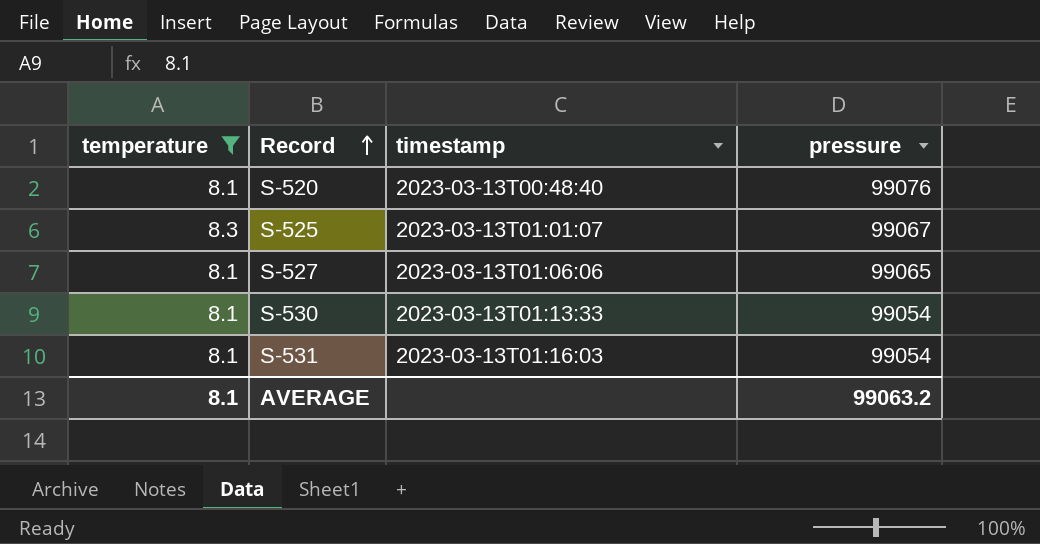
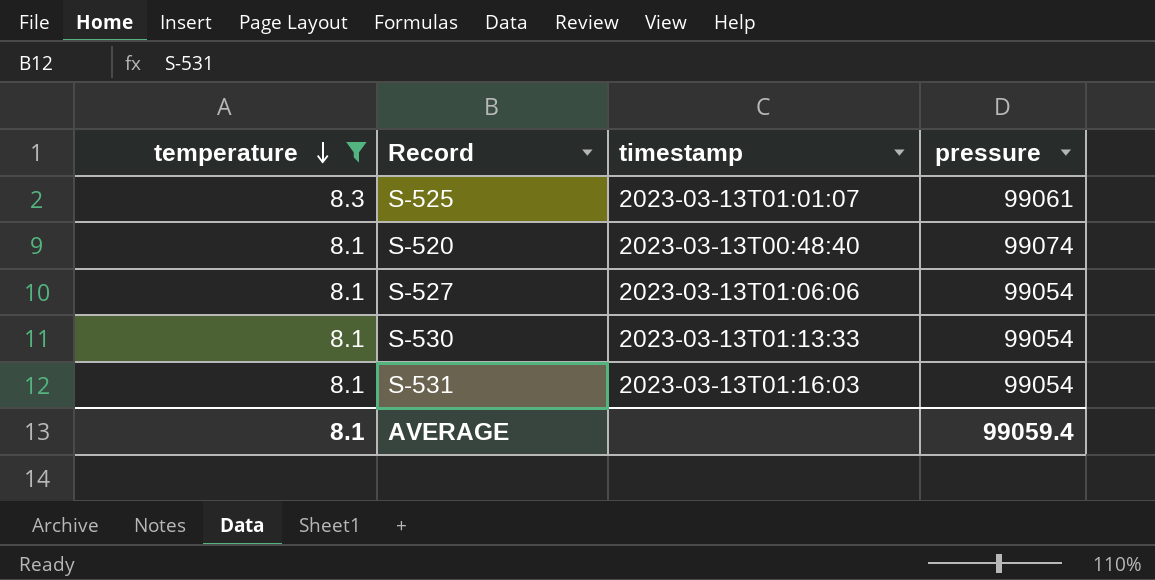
row order: Record ascending -> temperature descending
S-525 | pressure: 99067 -> 99061
S-520 | pressure: 99076 -> 99074
S-527 | pressure: 99065 -> 99054
AVERAGE | pressure: 99063.2 -> 99059.4

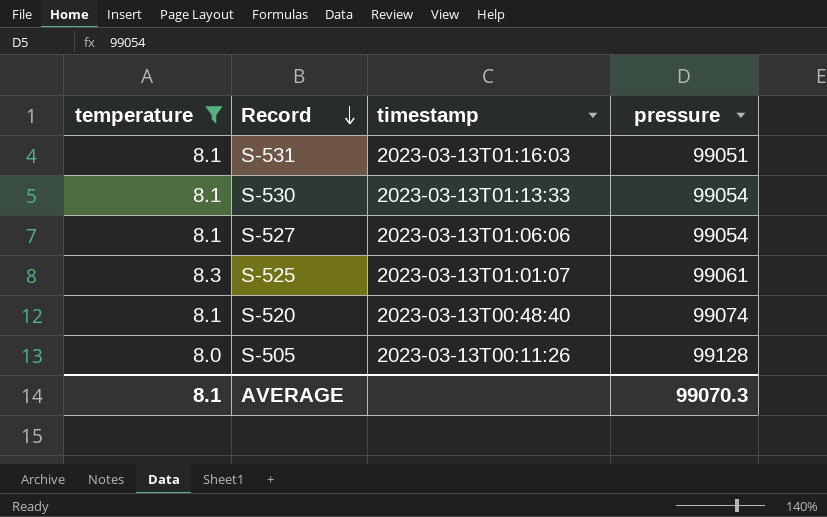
row order: temperature descending -> Record descending
S-531 | pressure: 99054 -> 99051
row S-505: none -> 8.0 | 2023-03-13T00:11:26 | 99128
AVERAGE | pressure: 99059.4 -> 99070.3

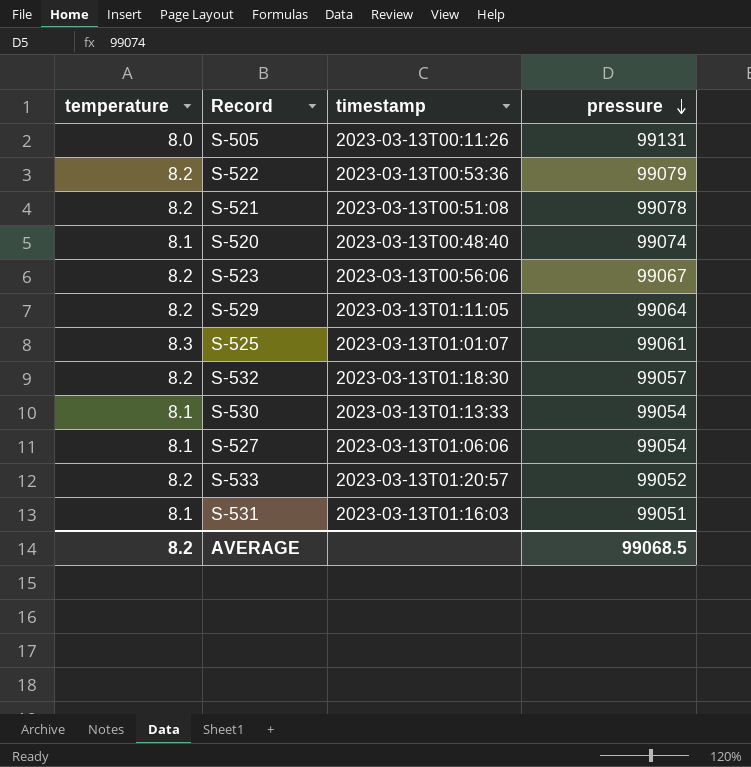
filter: temperature != 8.2 -> none
row order: Record descending -> pressure descending
S-505 | pressure: 99128 -> 99131
AVERAGE | temperature: 8.1 -> 8.2
AVERAGE | pressure: 99070.3 -> 99068.5

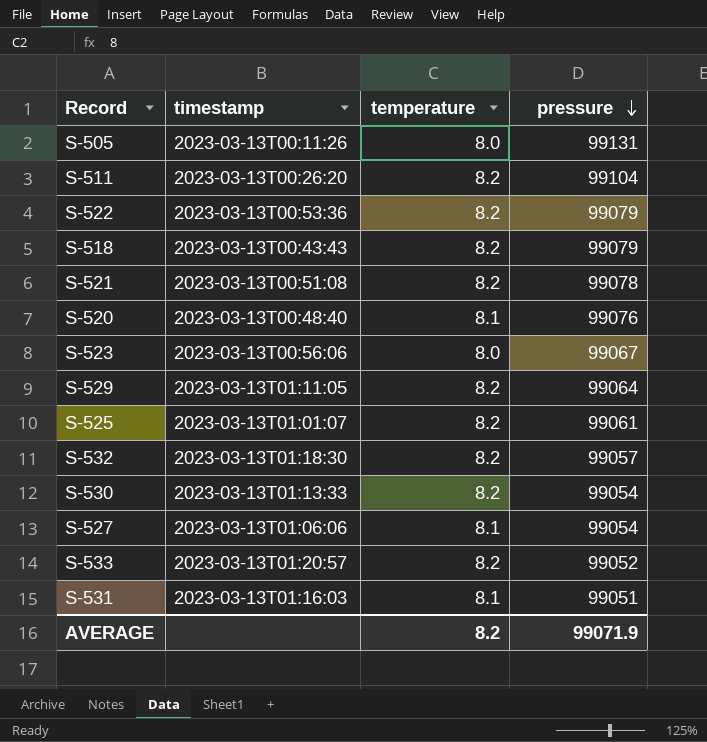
column temperature | position: 1 -> 3
row S-511: none -> 2023-03-13T00:26:20 | 8.2 | 99104
row S-518: none -> 2023-03-13T00:43:43 | 8.2 | 99079
S-520 | pressure: 99074 -> 99076
S-523 | temperature: 8.2 -> 8.0
S-525 | temperature: 8.3 -> 8.2
S-530 | temperature: 8.1 -> 8.2
AVERAGE | pressure: 99068.5 -> 99071.9

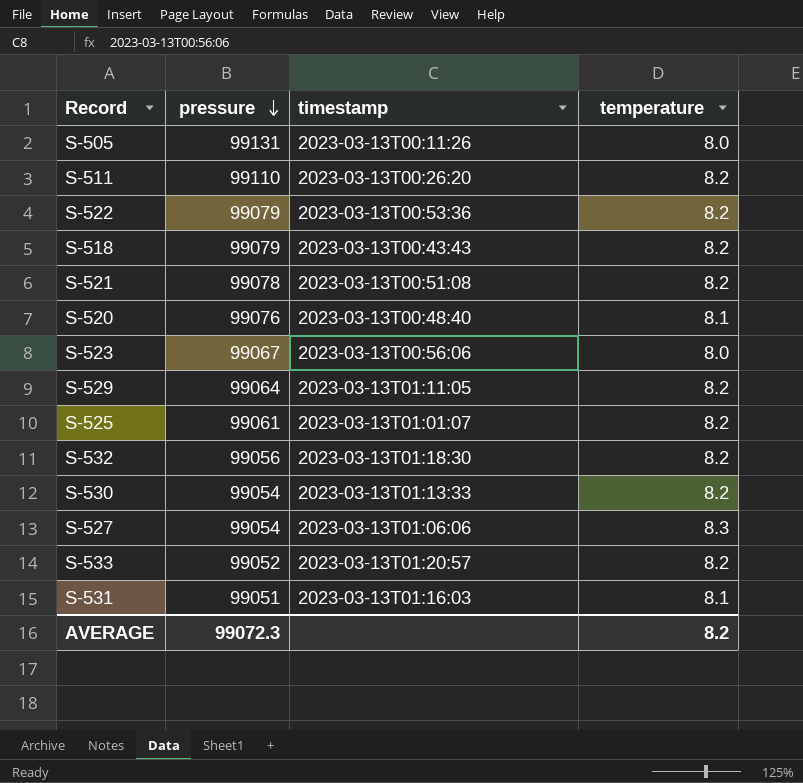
column pressure | position: 4 -> 2
S-511 | pressure: 99104 -> 99110
S-532 | pressure: 99057 -> 99056
S-527 | temperature: 8.1 -> 8.3
AVERAGE | pressure: 99071.9 -> 99072.3

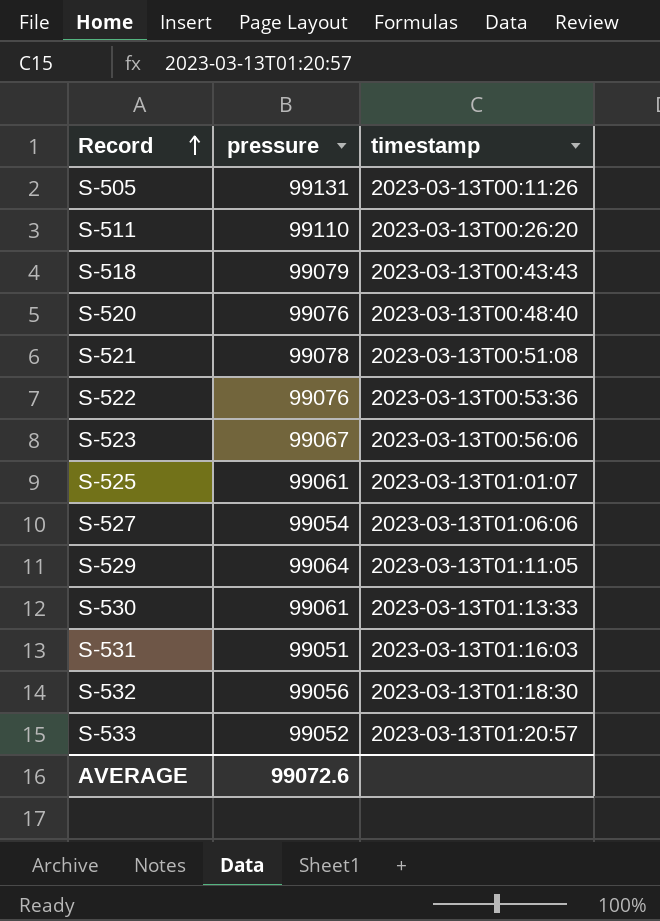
row order: pressure descending -> Record ascending
column temperature | position: 4 -> none
S-522 | pressure: 99079 -> 99076
S-530 | pressure: 99054 -> 99061
AVERAGE | pressure: 99072.3 -> 99072.6

